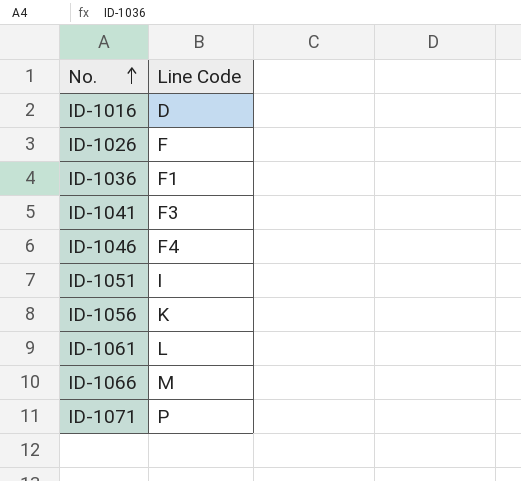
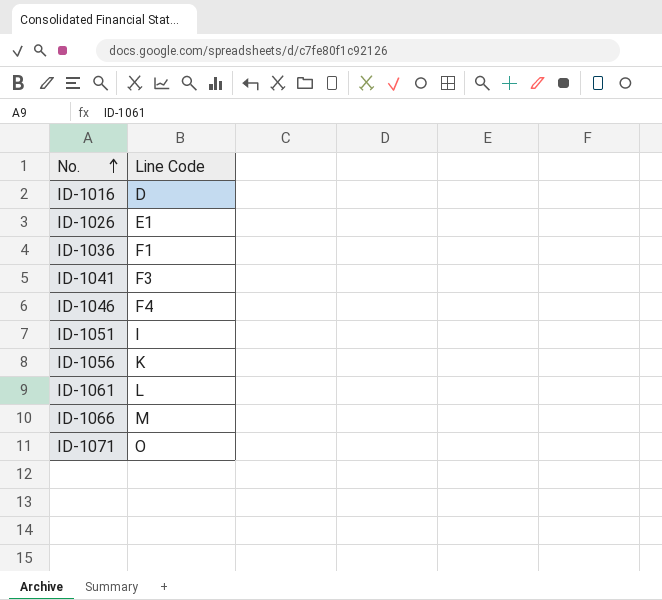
ID-1026 | Line Code: F -> E1
ID-1071 | Line Code: P -> O

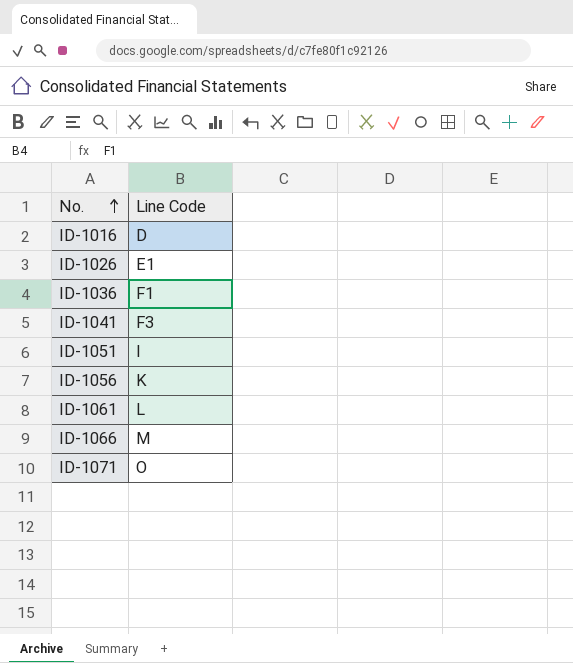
row ID-1046: F4 -> none

